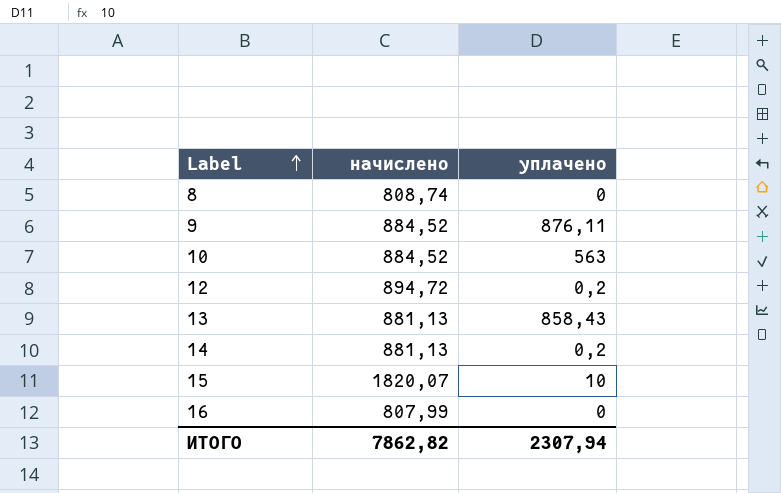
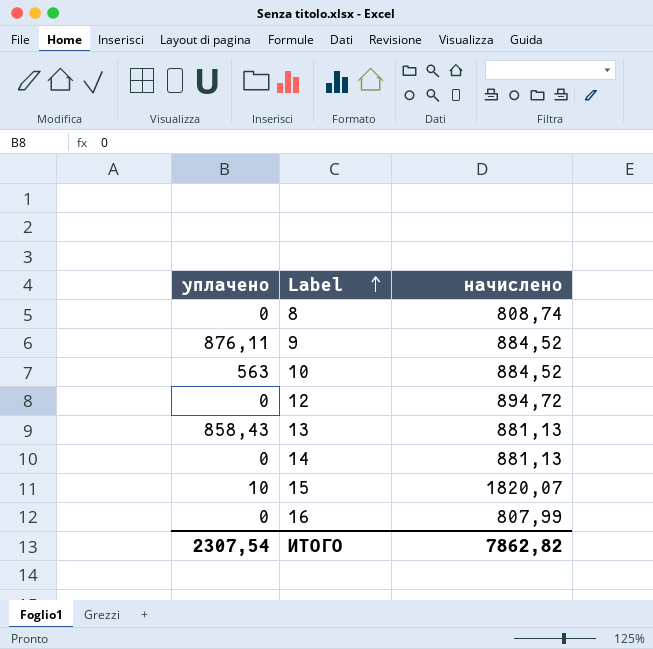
column уплачено | position: 3 -> 1
12 | уплачено: 0,2 -> 0
14 | уплачено: 0,2 -> 0
ИТОГО | уплачено: 2307,94 -> 2307,54

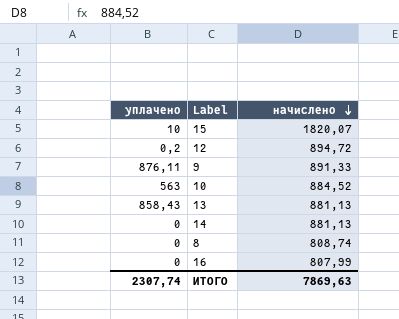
row order: Label ascending -> начислено descending
12 | уплачено: 0 -> 0,2
9 | начислено: 884,52 -> 891,33
ИТОГО | уплачено: 2307,54 -> 2307,74
ИТОГО | начислено: 7862,82 -> 7869,63

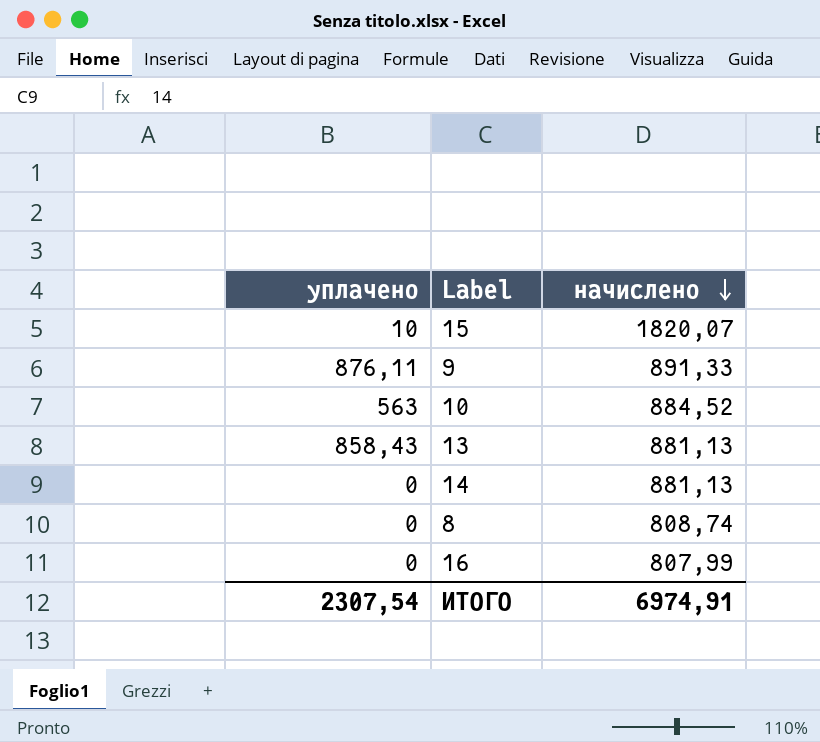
row 12: 0,2 | 894,72 -> none
ИТОГО | уплачено: 2307,74 -> 2307,54
ИТОГО | начислено: 7869,63 -> 6974,91

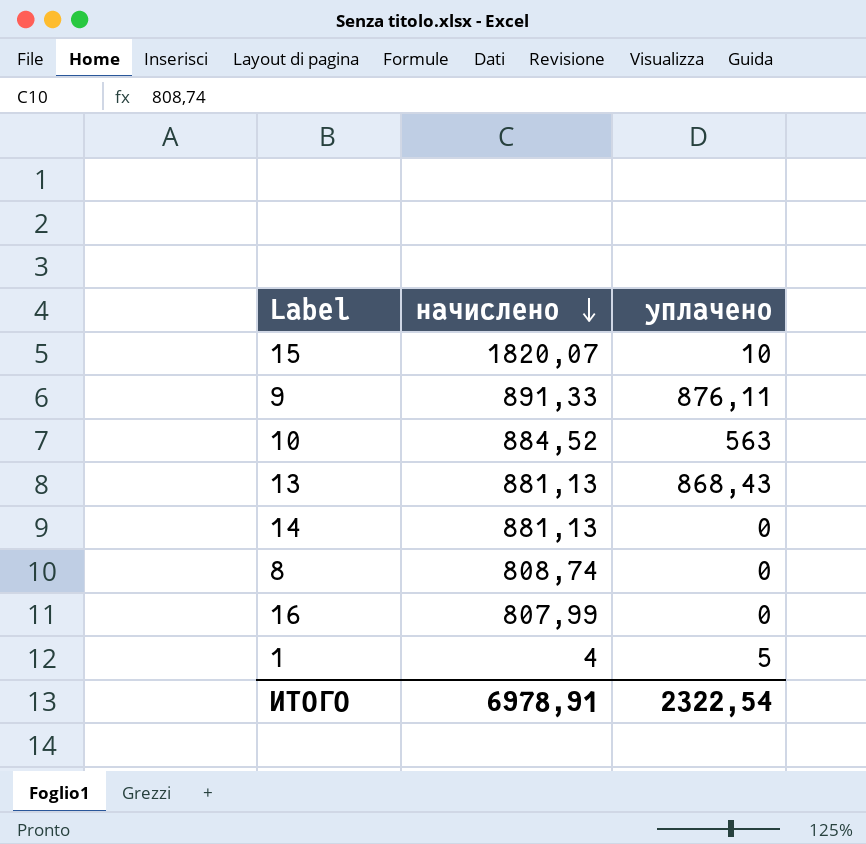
column уплачено | position: 1 -> 3
13 | уплачено: 858,43 -> 868,43
row 1: none -> 4 | 5
ИТОГО | начислено: 6974,91 -> 6978,91
ИТОГО | уплачено: 2307,54 -> 2322,54

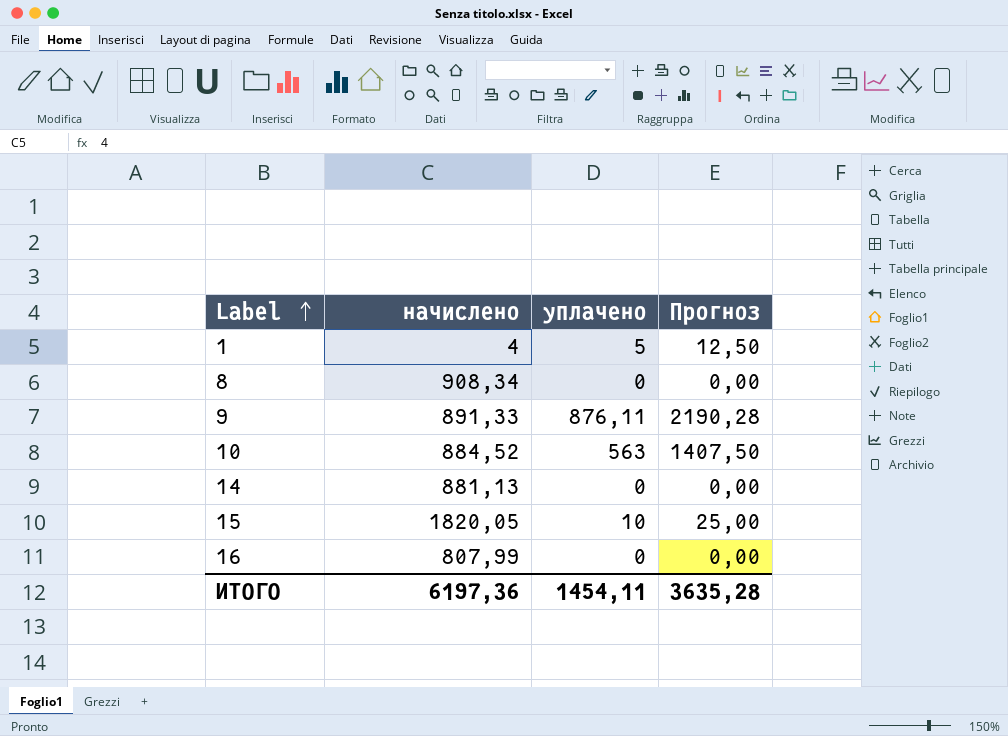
row order: начислено descending -> Label ascending
column Прогноз | formula: none -> [уплачено] * 2,5
row 13: 881,13 | 868,43 -> none
8 | начислено: 808,74 -> 908,34
15 | начислено: 1820,07 -> 1820,05
ИТОГО | начислено: 6978,91 -> 6197,36
ИТОГО | уплачено: 2322,54 -> 1454,11

